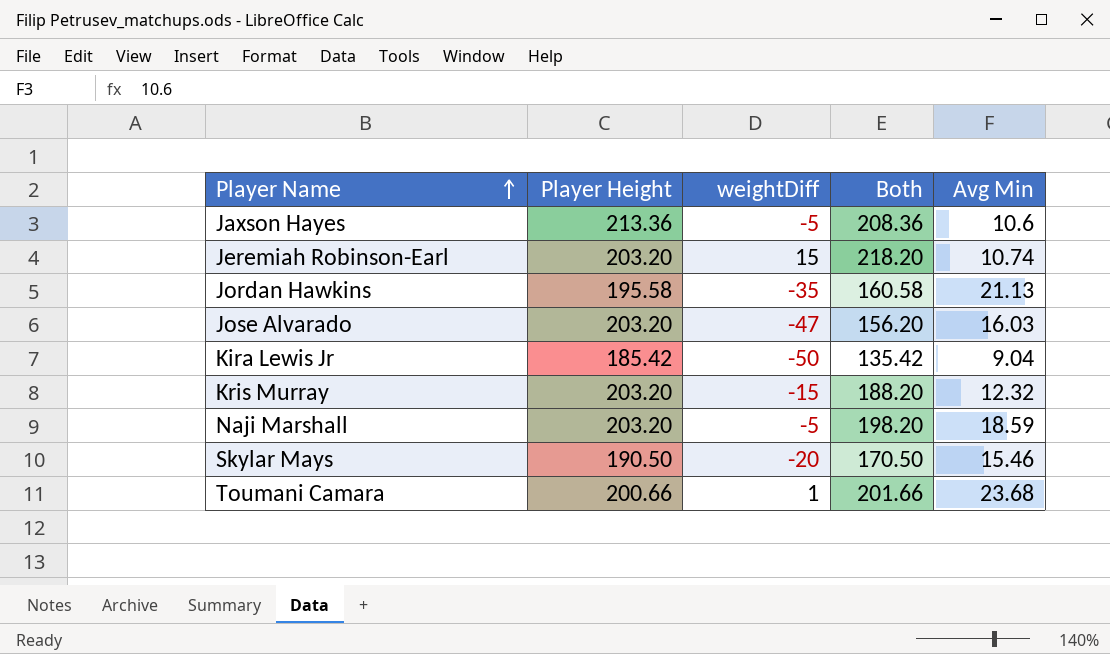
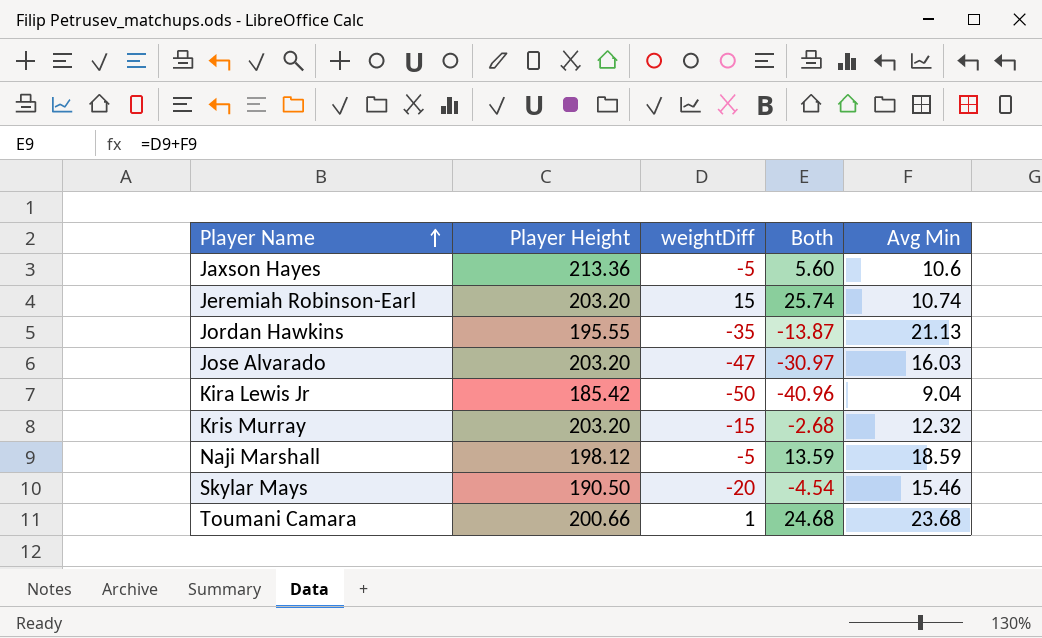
column Both | formula: [Player Height] + [weightDiff] -> [weightDiff] + [Avg Min]
Jordan Hawkins | Player Height: 195.58 -> 195.55
Naji Marshall | Player Height: 203.20 -> 198.12

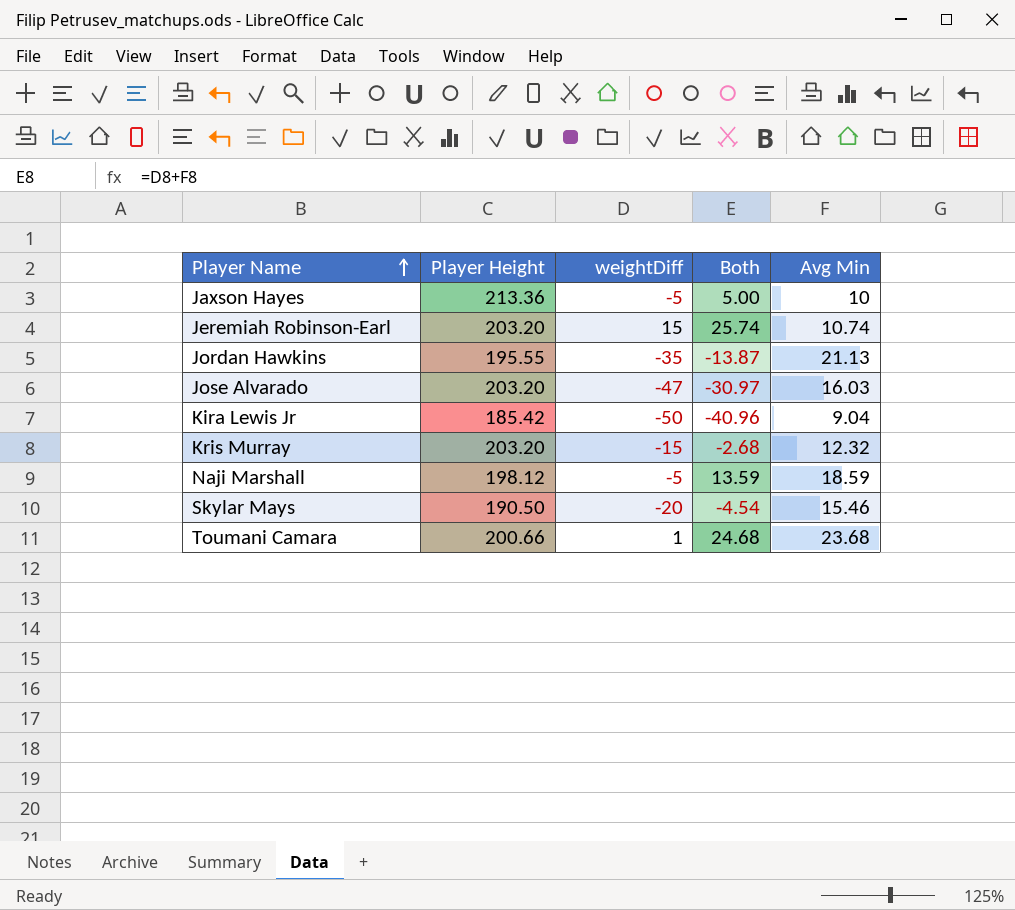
Jaxson Hayes | Both: 5.60 -> 5.00
Jaxson Hayes | Avg Min: 10.6 -> 10

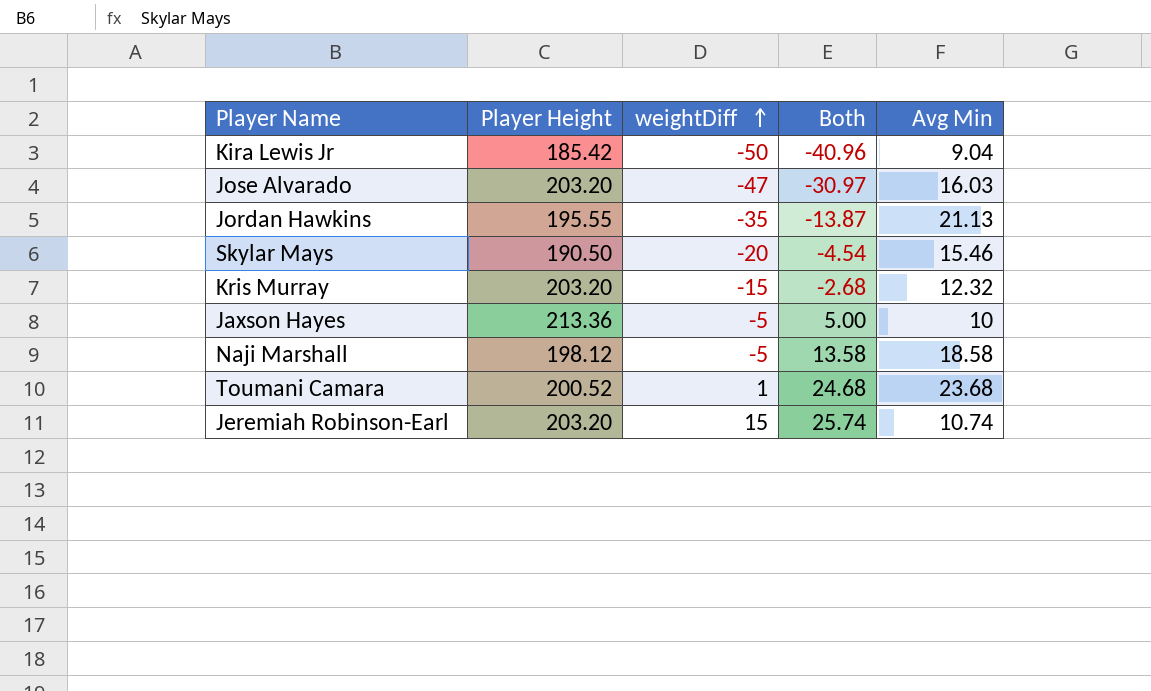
row order: Player Name ascending -> weightDiff ascending
Naji Marshall | Both: 13.59 -> 13.58
Naji Marshall | Avg Min: 18.59 -> 18.58
Toumani Camara | Player Height: 200.66 -> 200.52

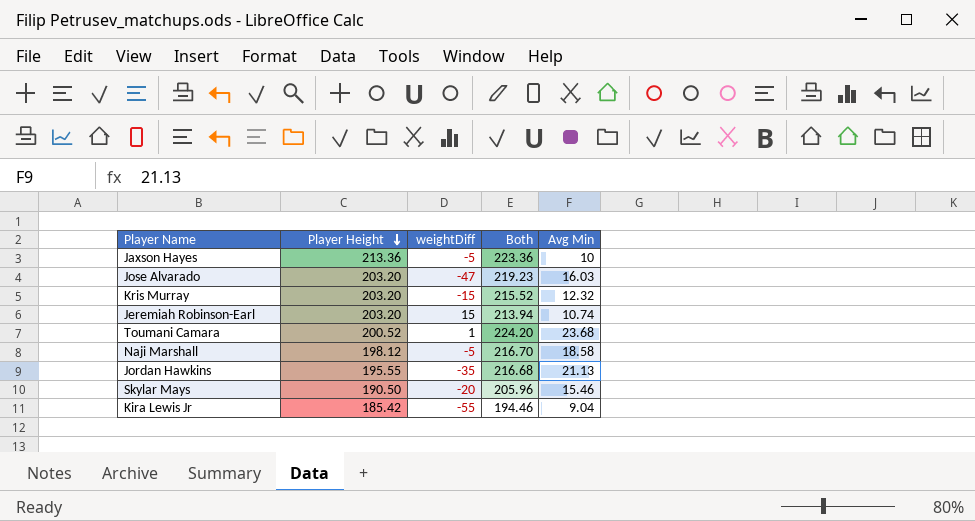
row order: weightDiff ascending -> Player Height descending
column Both | formula: [weightDiff] + [Avg Min] -> [Player Height] + [Avg Min]
Kira Lewis Jr | weightDiff: -50 -> -55

